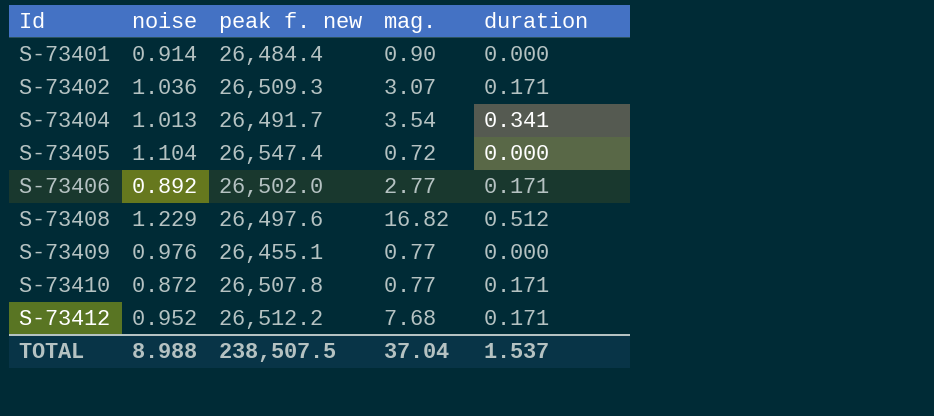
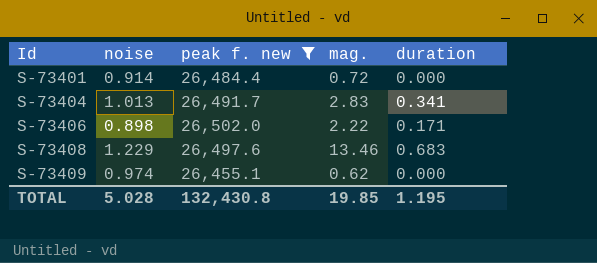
filter: none -> peak f. new <= 26,502.0
S-73401 | mag.: 0.90 -> 0.72
S-73404 | mag.: 3.54 -> 2.83
S-73406 | noise: 0.892 -> 0.898
S-73406 | mag.: 2.77 -> 2.22
S-73408 | mag.: 16.82 -> 13.46
S-73408 | duration: 0.512 -> 0.683
S-73409 | noise: 0.976 -> 0.974
S-73409 | mag.: 0.77 -> 0.62
TOTAL | noise: 8.988 -> 5.028
TOTAL | peak f. new: 238,507.5 -> 132,430.8
TOTAL | mag.: 37.04 -> 19.85
TOTAL | duration: 1.537 -> 1.195

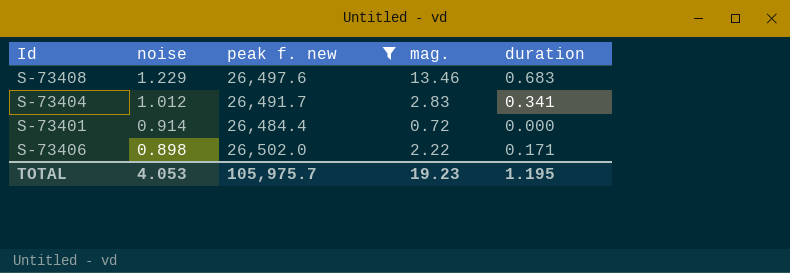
row order: Id ascending -> noise descending
row S-73409: 0.974 | 26,455.1 | 0.62 | 0.000 -> none
S-73404 | noise: 1.013 -> 1.012
TOTAL | noise: 5.028 -> 4.053
TOTAL | peak f. new: 132,430.8 -> 105,975.7
TOTAL | mag.: 19.85 -> 19.23

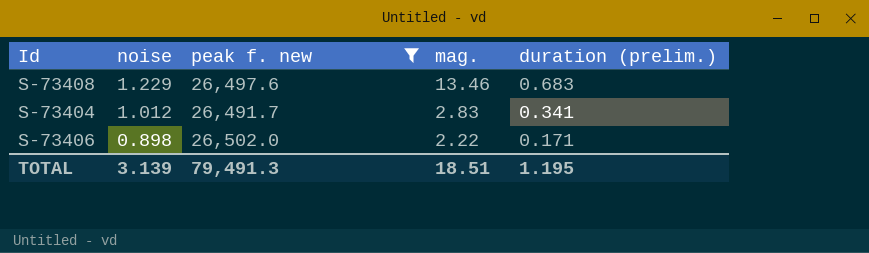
column name: duration -> duration (prelim.)
row S-73401: 0.914 | 26,484.4 | 0.72 | 0.000 -> none
TOTAL | noise: 4.053 -> 3.139
TOTAL | peak f. new: 105,975.7 -> 79,491.3
TOTAL | mag.: 19.23 -> 18.51

